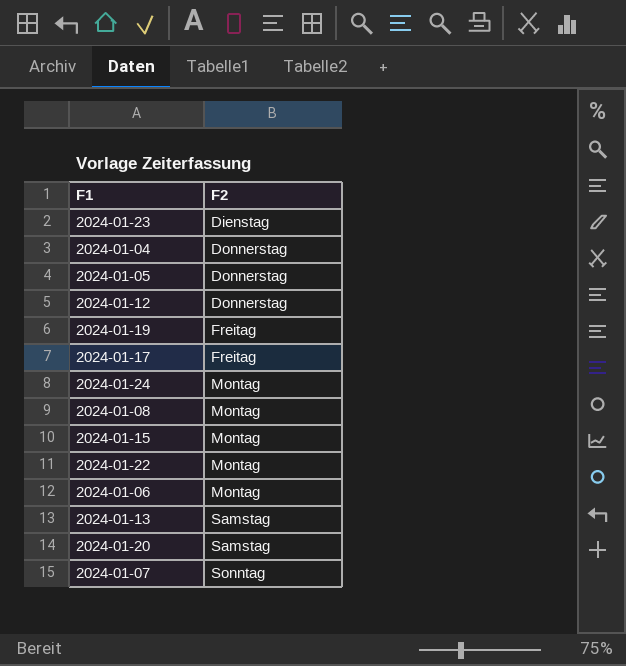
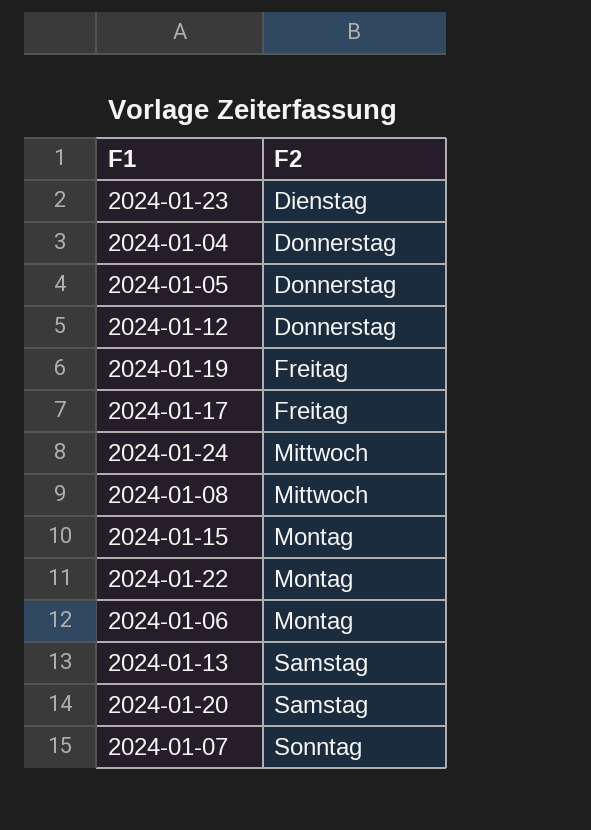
2024-01-24 | F2: Montag -> Mittwoch
2024-01-08 | F2: Montag -> Mittwoch

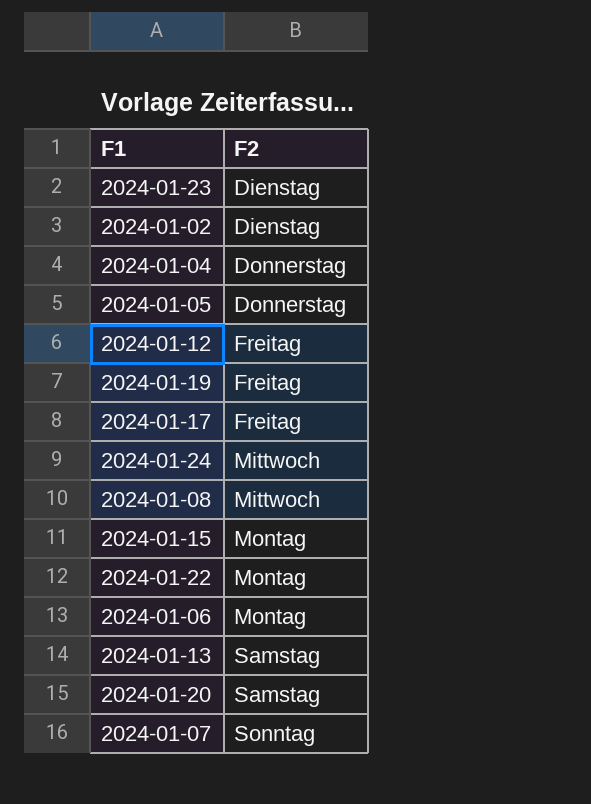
row 2024-01-02: none -> Dienstag
2024-01-12 | F2: Donnerstag -> Freitag

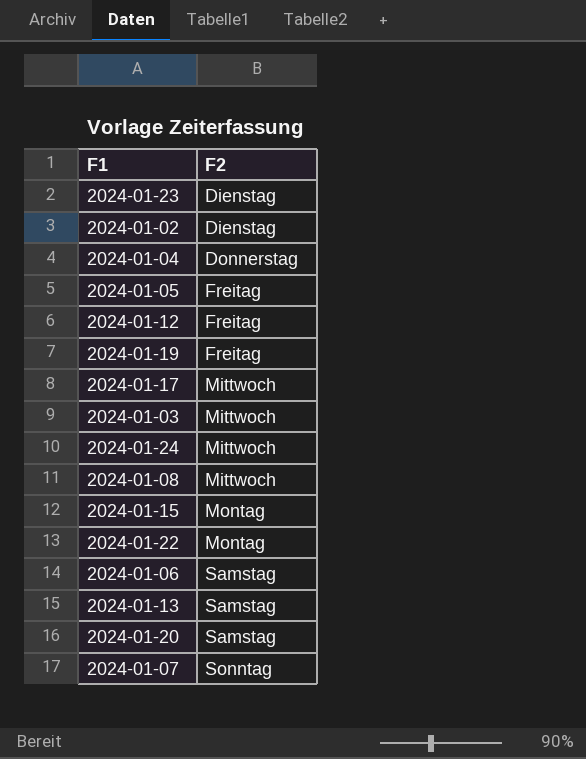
2024-01-05 | F2: Donnerstag -> Freitag
2024-01-17 | F2: Freitag -> Mittwoch
row 2024-01-03: none -> Mittwoch
2024-01-06 | F2: Montag -> Samstag

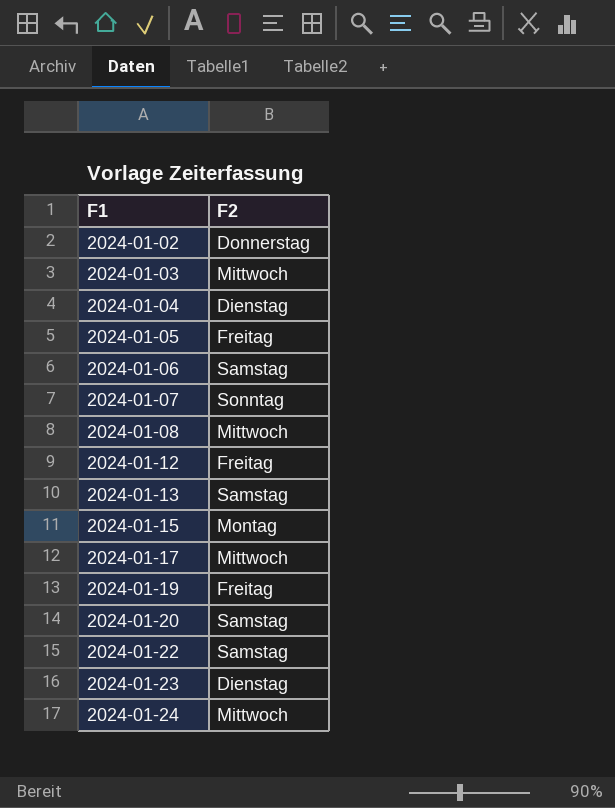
row order: F2 ascending -> F1 ascending
2024-01-02 | F2: Dienstag -> Donnerstag
2024-01-04 | F2: Donnerstag -> Dienstag
2024-01-22 | F2: Montag -> Samstag

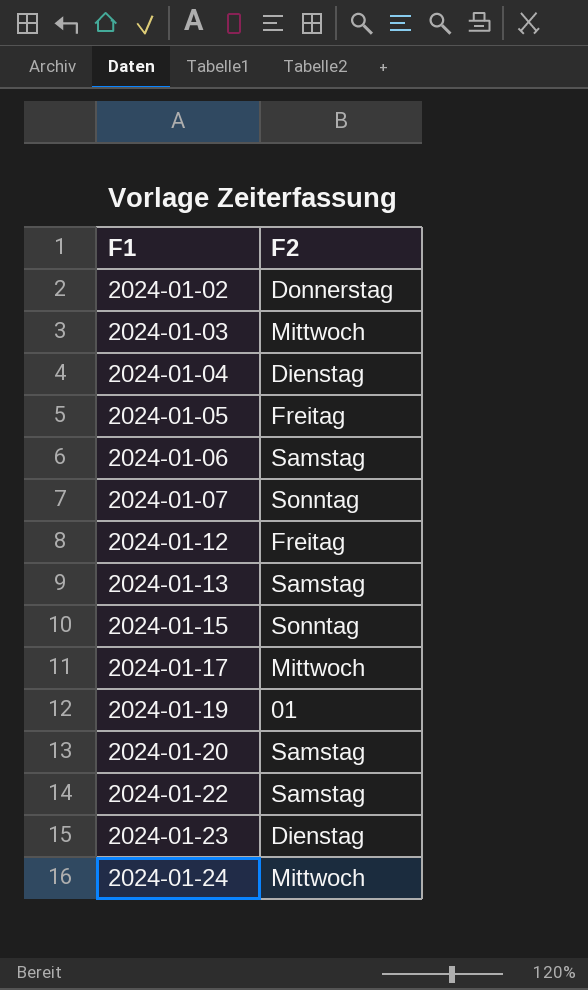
row 2024-01-08: Mittwoch -> none
2024-01-15 | F2: Montag -> Sonntag
2024-01-19 | F2: Freitag -> 01

